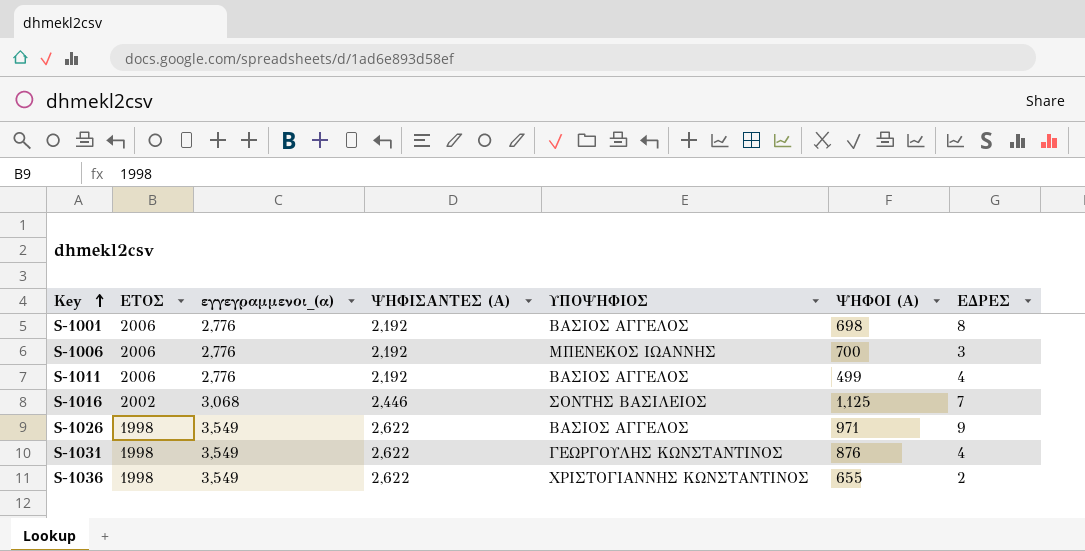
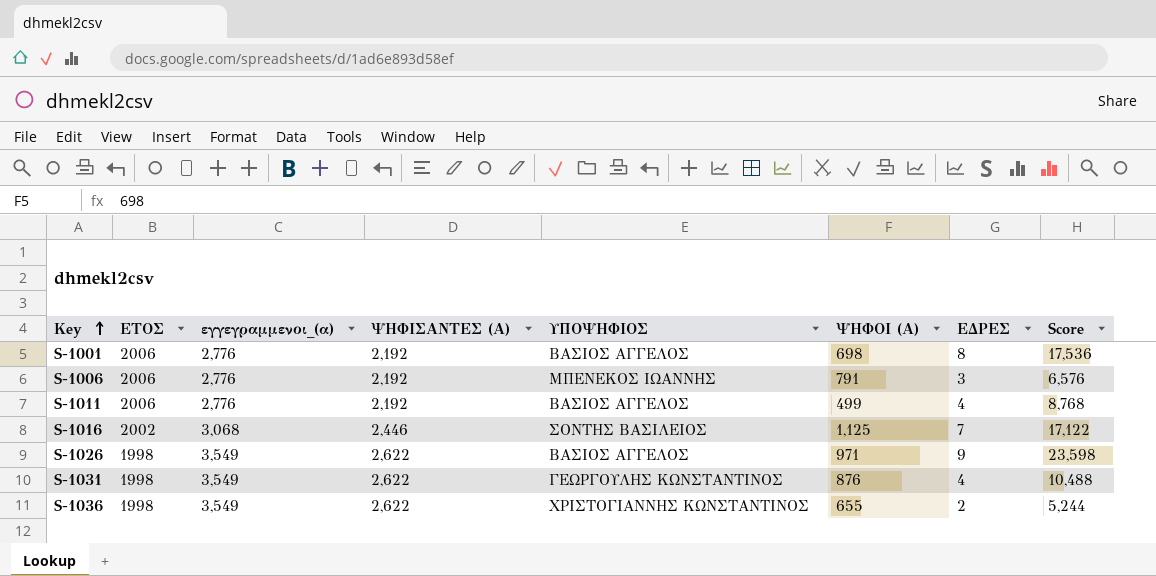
column Score | formula: none -> [ΨΗΦΙΣΑΝΤΕΣ (Α)] * [ΕΔΡΕΣ]
S-1006 | ΨΗΦΟΙ (Α): 700 -> 791

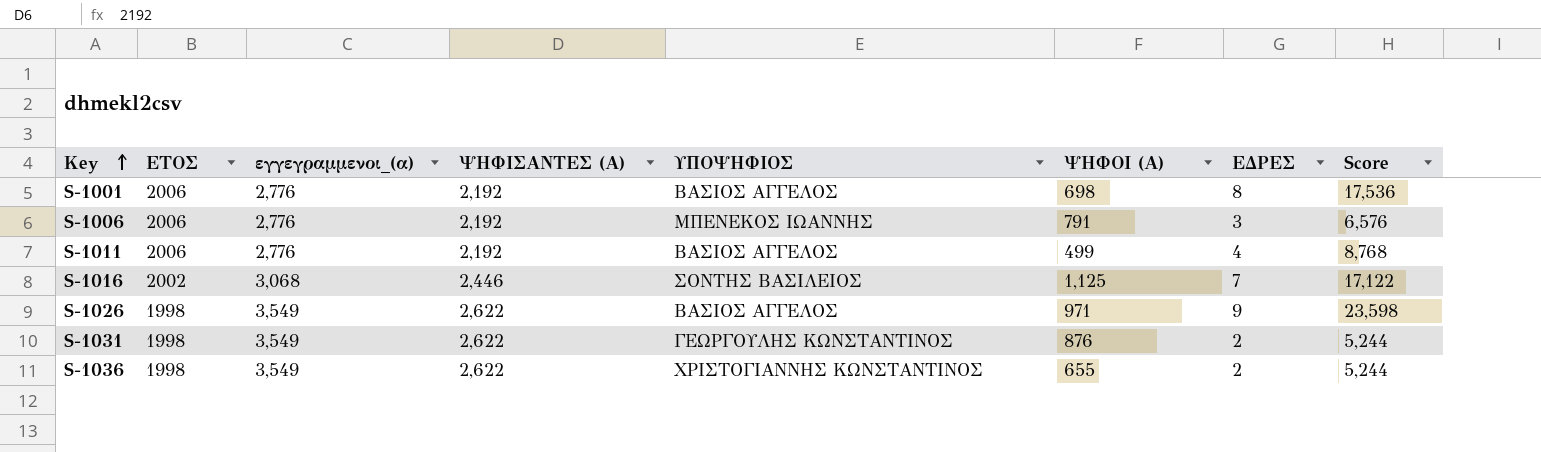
S-1031 | ΕΔΡΕΣ: 4 -> 2
S-1031 | Score: 10,488 -> 5,244

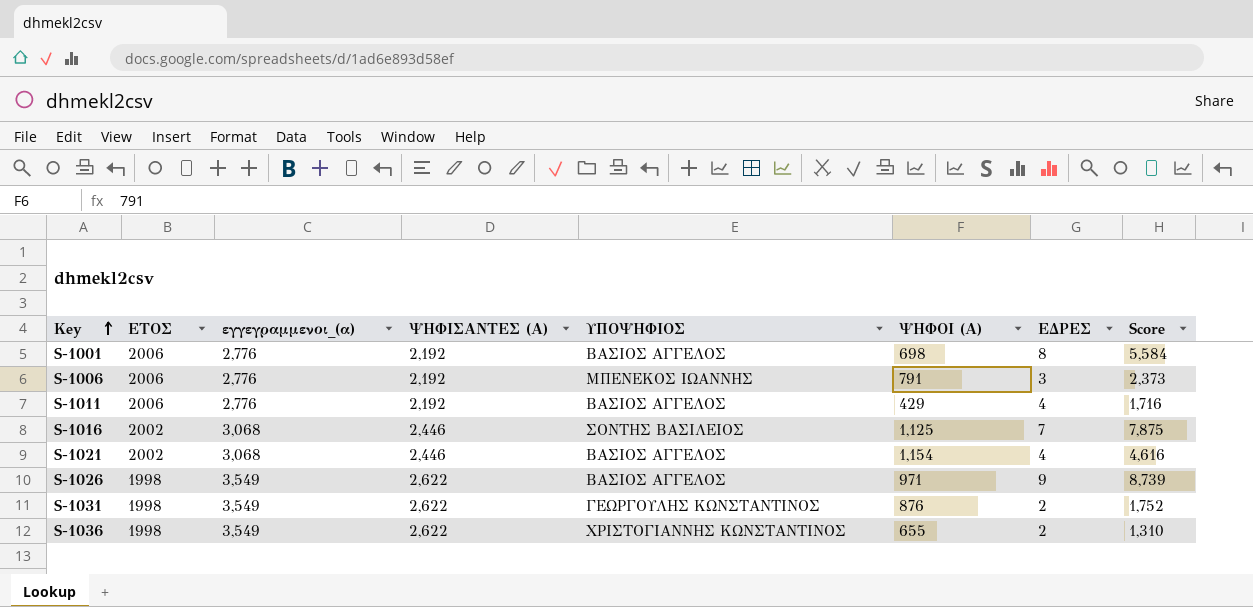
column Score | formula: [ΨΗΦΙΣΑΝΤΕΣ (Α)] * [ΕΔΡΕΣ] -> [ΨΗΦΟΙ (Α)] * [ΕΔΡΕΣ]
S-1011 | ΨΗΦΟΙ (Α): 499 -> 429
row S-1021: none -> 2002 | 3,068 | 2,446 | ΒΑΣΙΟΣ ΑΓΓΕΛΟΣ | 1,154 | 4 | 4,616

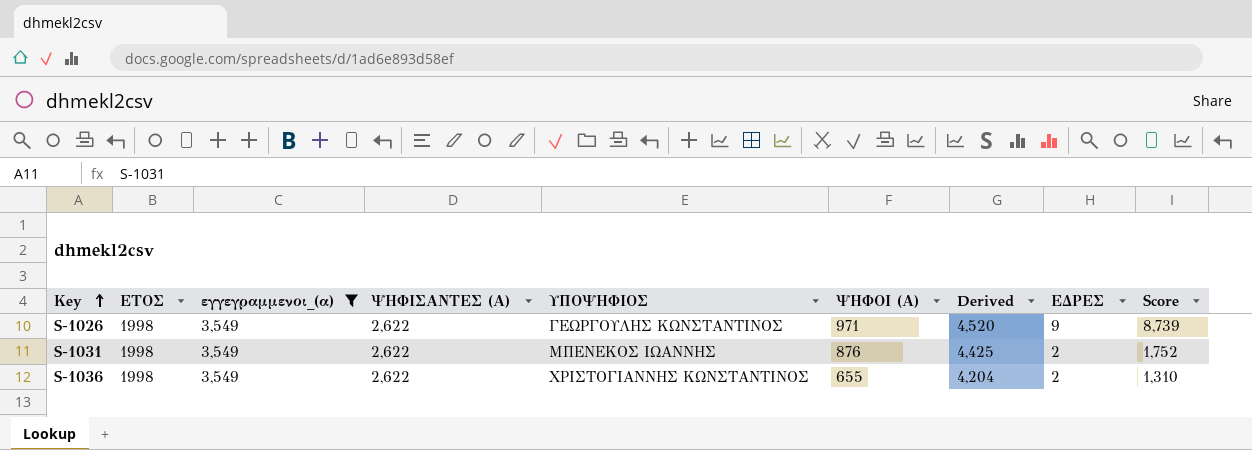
filter: none -> εγγεγραμμενοι_(α) = 3,549
column Derived | formula: none -> [εγγεγραμμενοι_(α)] + [ΨΗΦΟΙ (Α)]
S-1026 | ΥΠΟΨΗΦΙΟΣ: ΒΑΣΙΟΣ ΑΓΓΕΛΟΣ -> ΓΕΩΡΓΟΥΛΗΣ ΚΩΝΣΤΑΝΤΙΝΟΣ
S-1031 | ΥΠΟΨΗΦΙΟΣ: ΓΕΩΡΓΟΥΛΗΣ ΚΩΝΣΤΑΝΤΙΝΟΣ -> ΜΠΕΝΕΚΟΣ ΙΩΑΝΝΗΣ

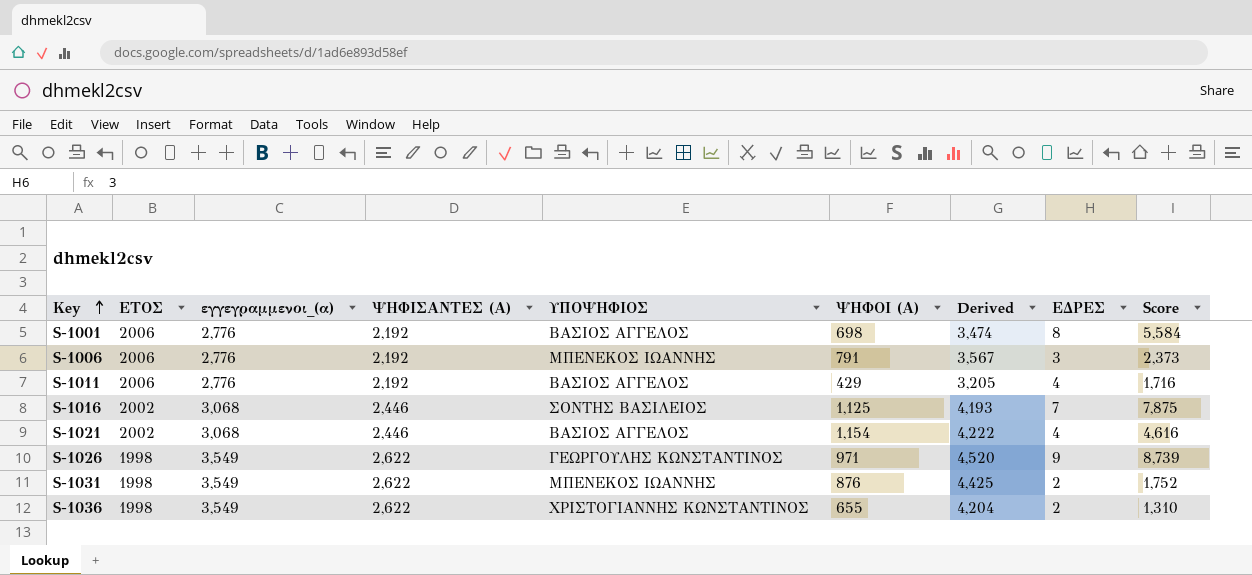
filter: εγγεγραμμενοι_(α) = 3,549 -> none

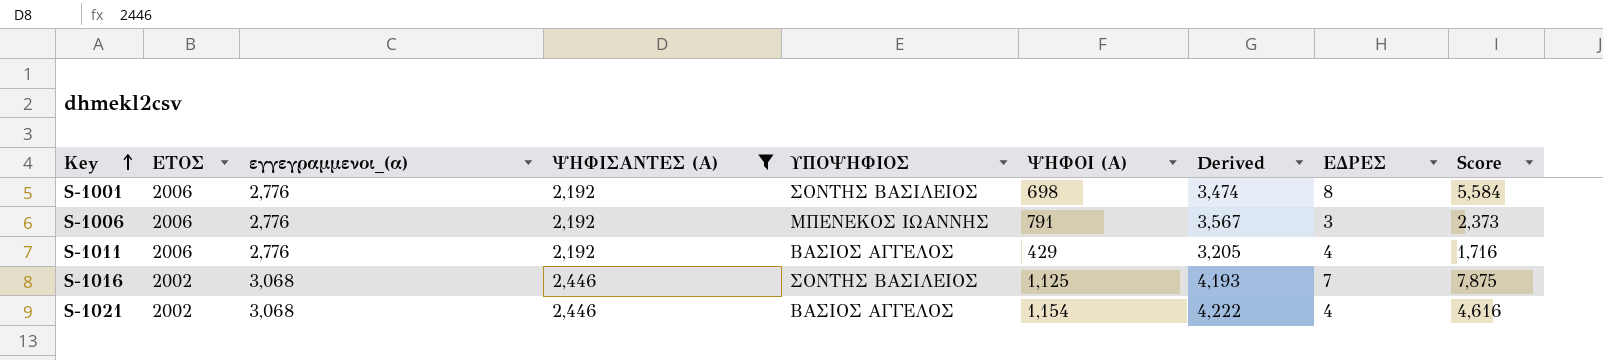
filter: none -> ΨΗΦΙΣΑΝΤΕΣ (Α) != 2,622
S-1001 | ΥΠΟΨΗΦΙΟΣ: ΒΑΣΙΟΣ ΑΓΓΕΛΟΣ -> ΣΟΝΤΗΣ ΒΑΣΙΛΕΙΟΣ

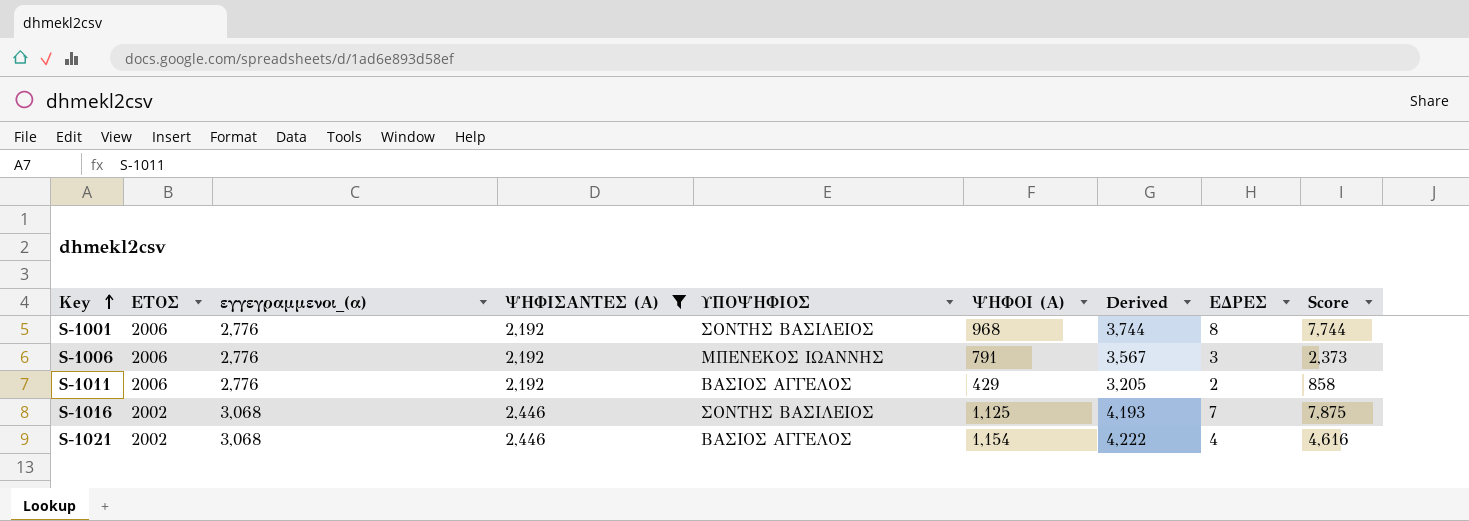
S-1001 | ΨΗΦΟΙ (Α): 698 -> 968
S-1001 | Derived: 3,474 -> 3,744
S-1001 | Score: 5,584 -> 7,744
S-1011 | ΕΔΡΕΣ: 4 -> 2
S-1011 | Score: 1,716 -> 858

